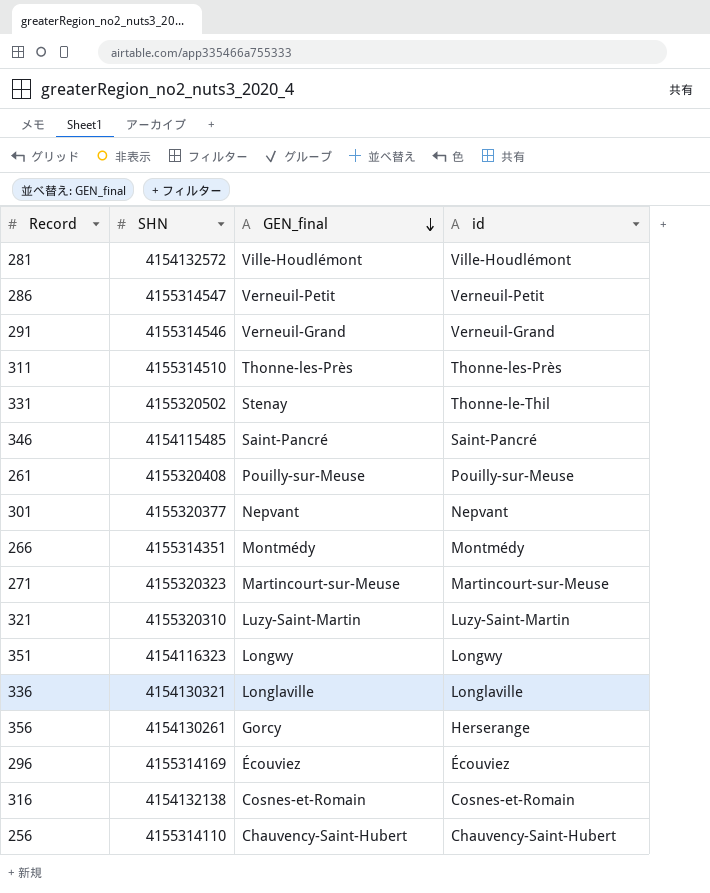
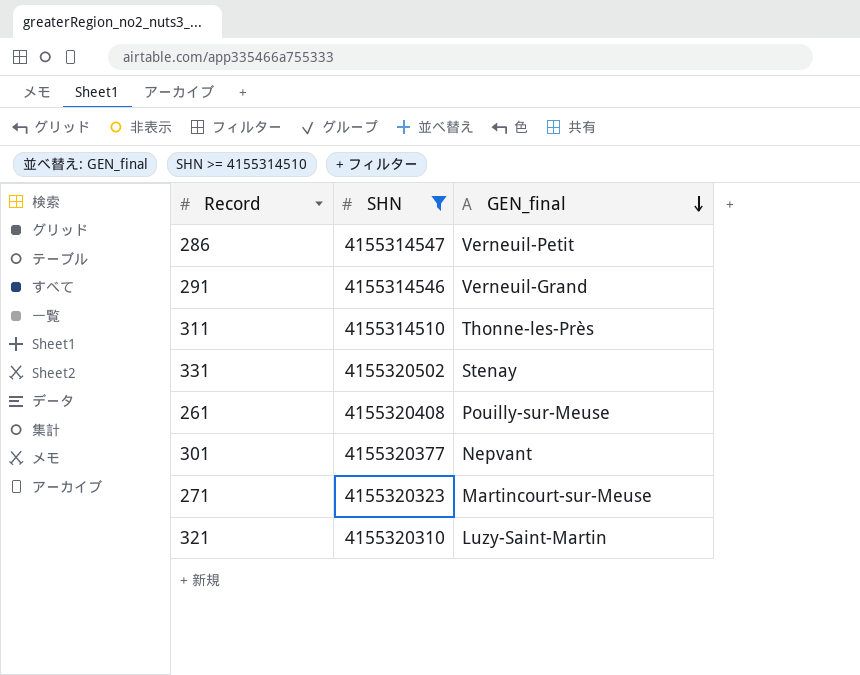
filter: none -> SHN >= 4155314510
column id | position: 4 -> none

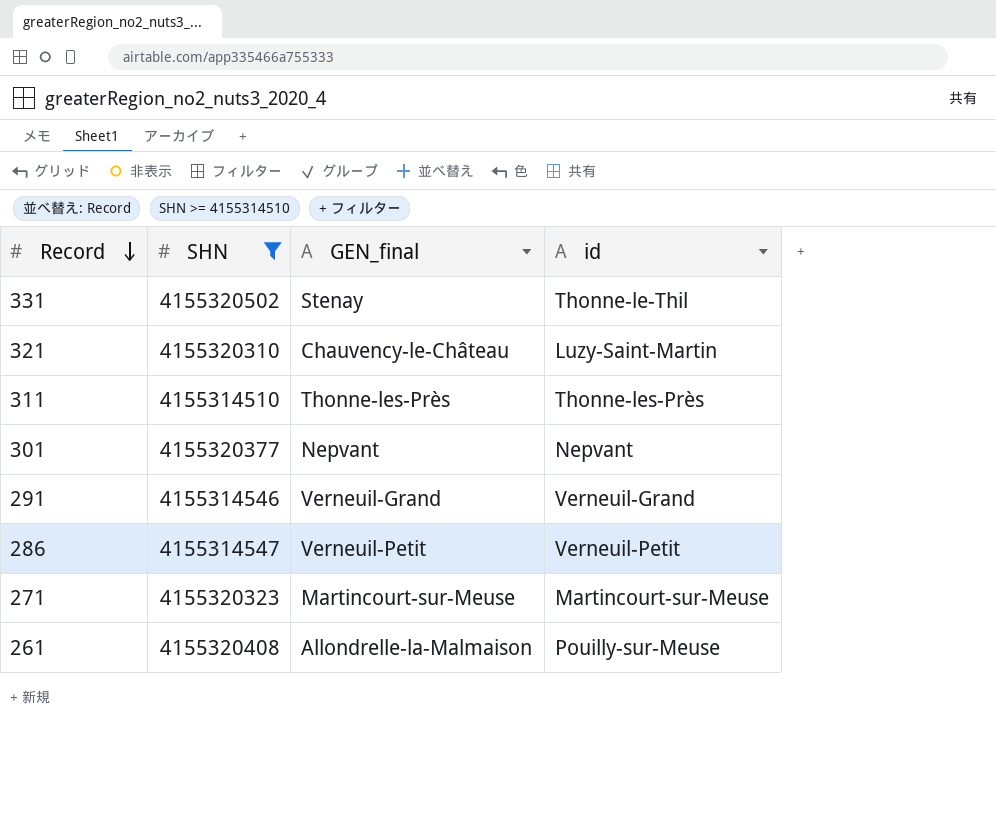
row order: GEN_final descending -> Record descending
column id | position: none -> 4
321 | GEN_final: Luzy-Saint-Martin -> Chauvency-le-Château
261 | GEN_final: Pouilly-sur-Meuse -> Allondrelle-la-Malmaison

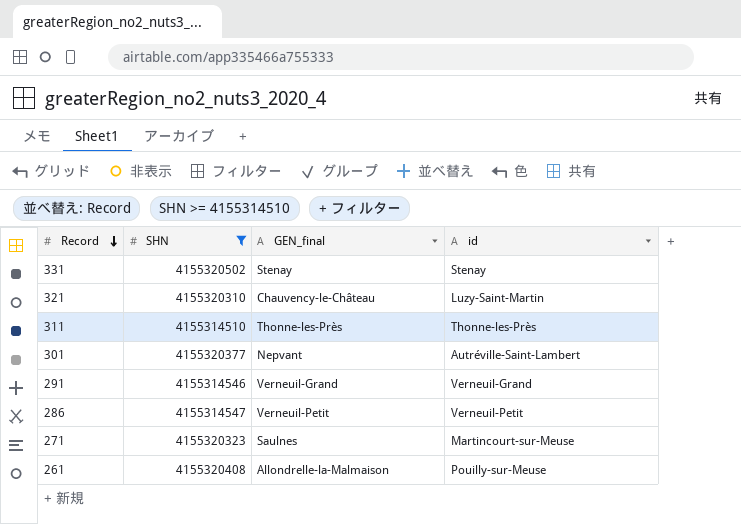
331 | id: Thonne-le-Thil -> Stenay
301 | id: Nepvant -> Autréville-Saint-Lambert
271 | GEN_final: Martincourt-sur-Meuse -> Saulnes

